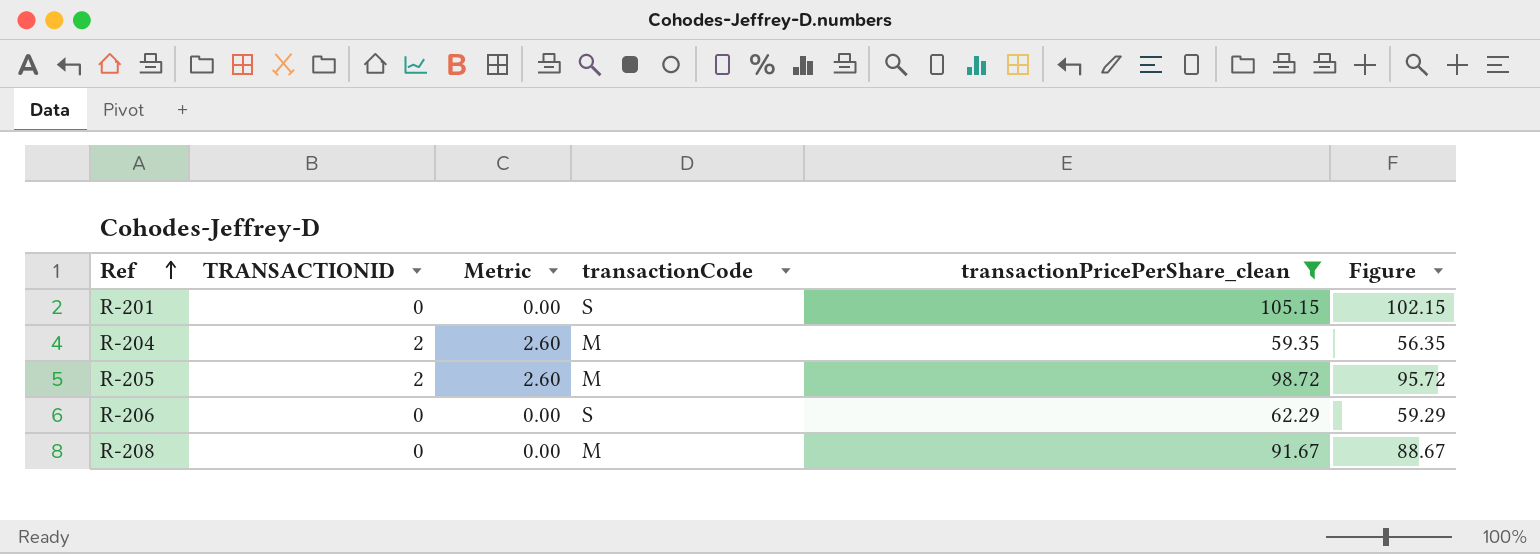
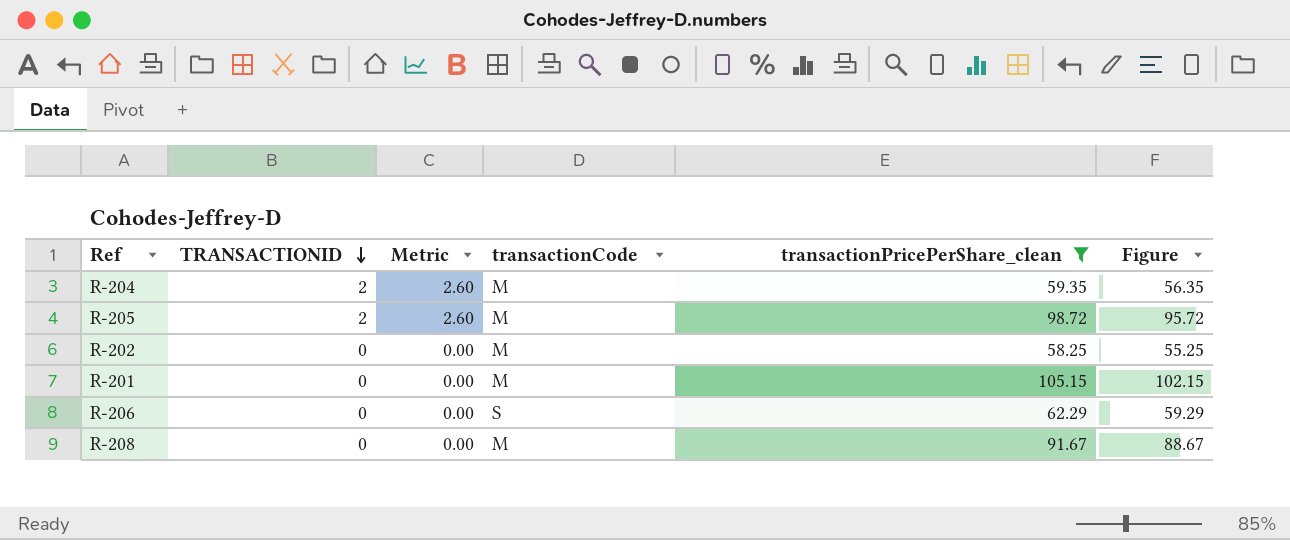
row order: Ref ascending -> TRANSACTIONID descending
row R-202: none -> 0 | 0.00 | M | 58.25 | 55.25
R-201 | transactionCode: S -> M

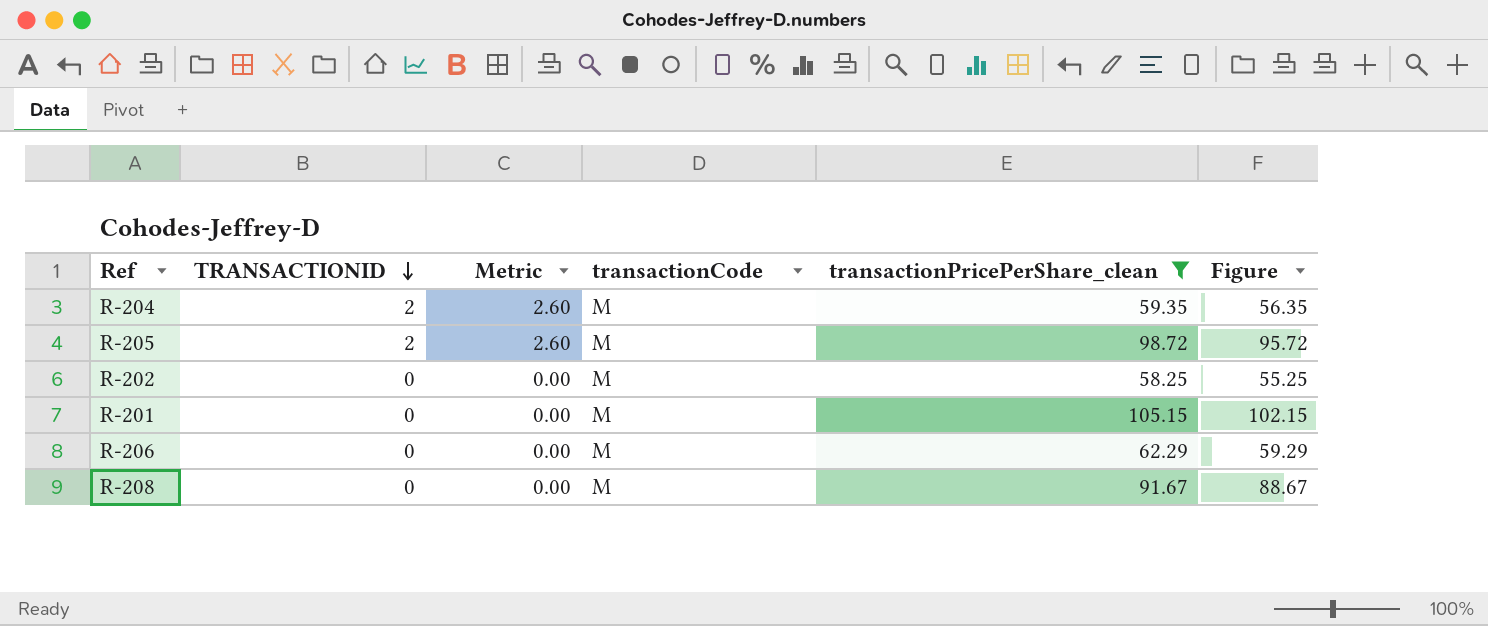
R-206 | transactionCode: S -> M

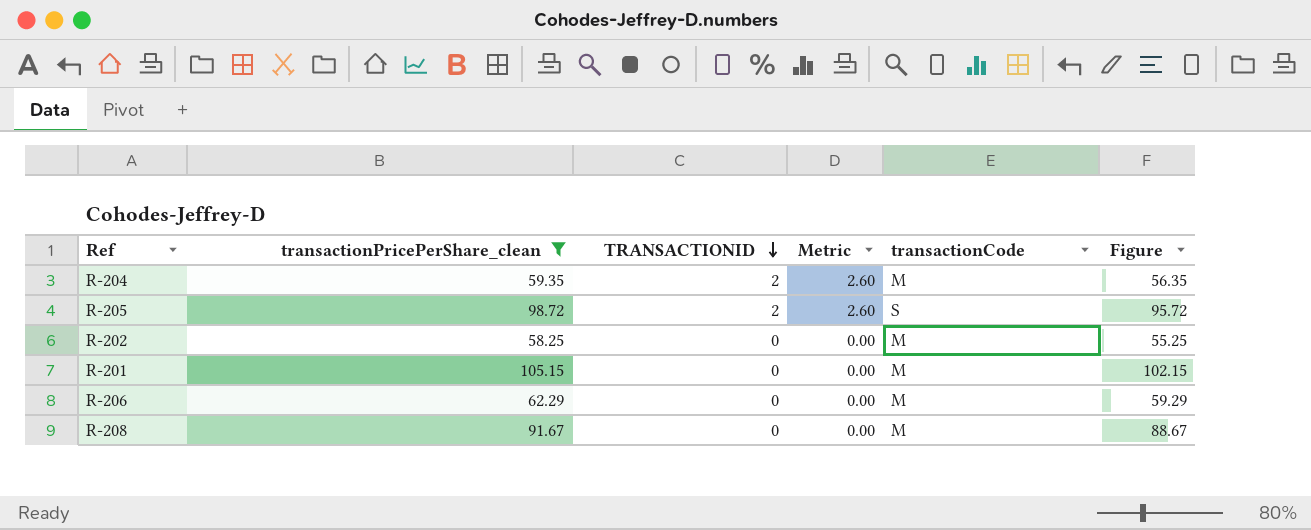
column transactionPricePerShare_clean | position: 5 -> 2
R-205 | transactionCode: M -> S

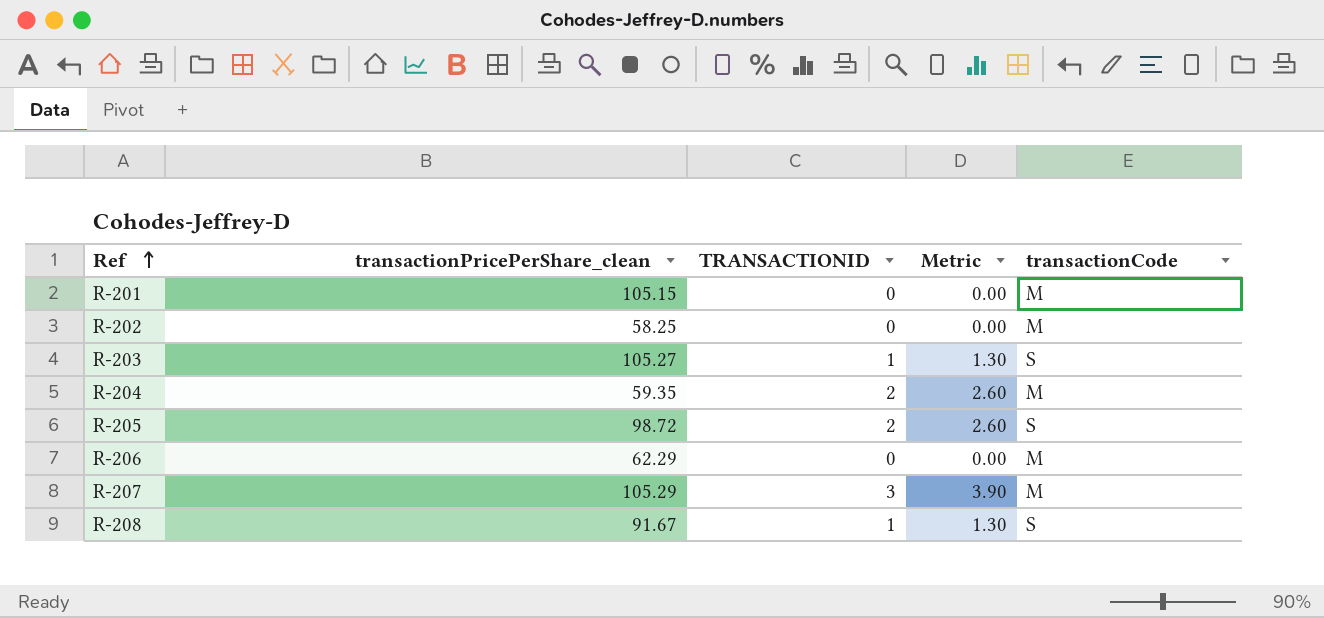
filter: transactionPricePerShare_clean <= 105.15 -> none
row order: TRANSACTIONID descending -> Ref ascending
column Figure | formula: [transactionPricePerShare_clean] - 3 -> none
R-208 | TRANSACTIONID: 0 -> 1
R-208 | Metric: 0.00 -> 1.30
R-208 | transactionCode: M -> S

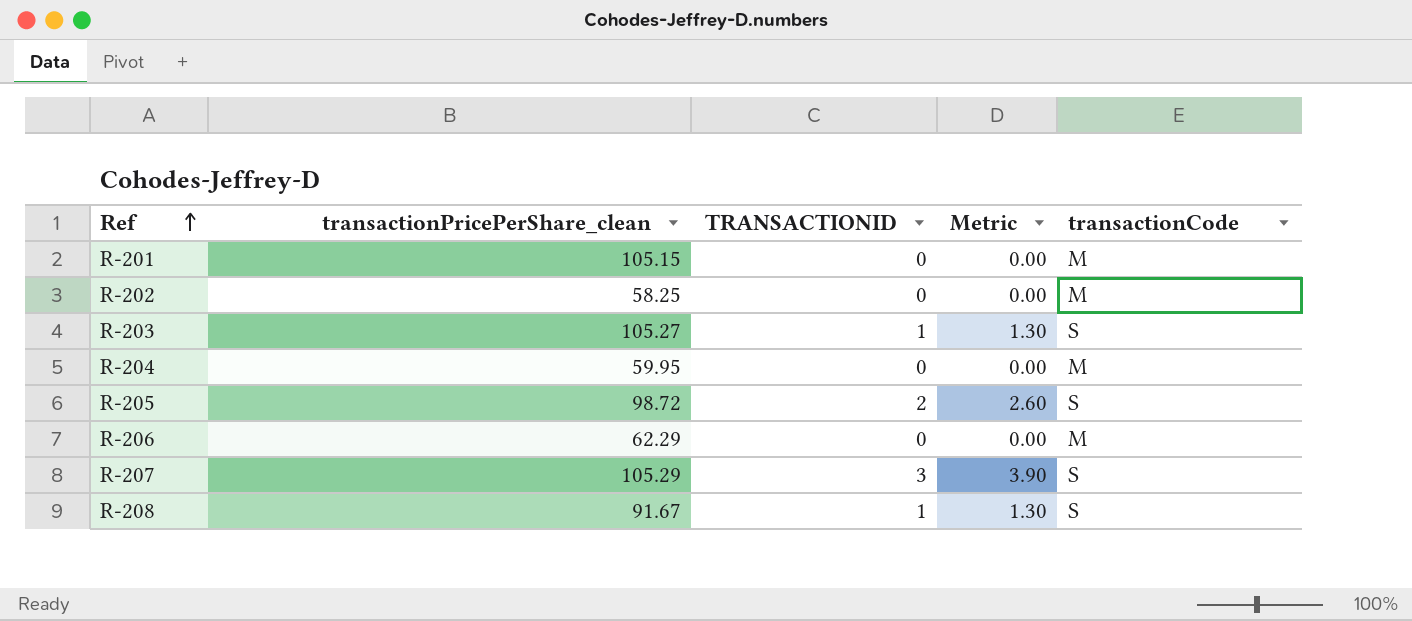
R-204 | transactionPricePerShare_clean: 59.35 -> 59.95
R-204 | TRANSACTIONID: 2 -> 0
R-204 | Metric: 2.60 -> 0.00
R-207 | transactionCode: M -> S

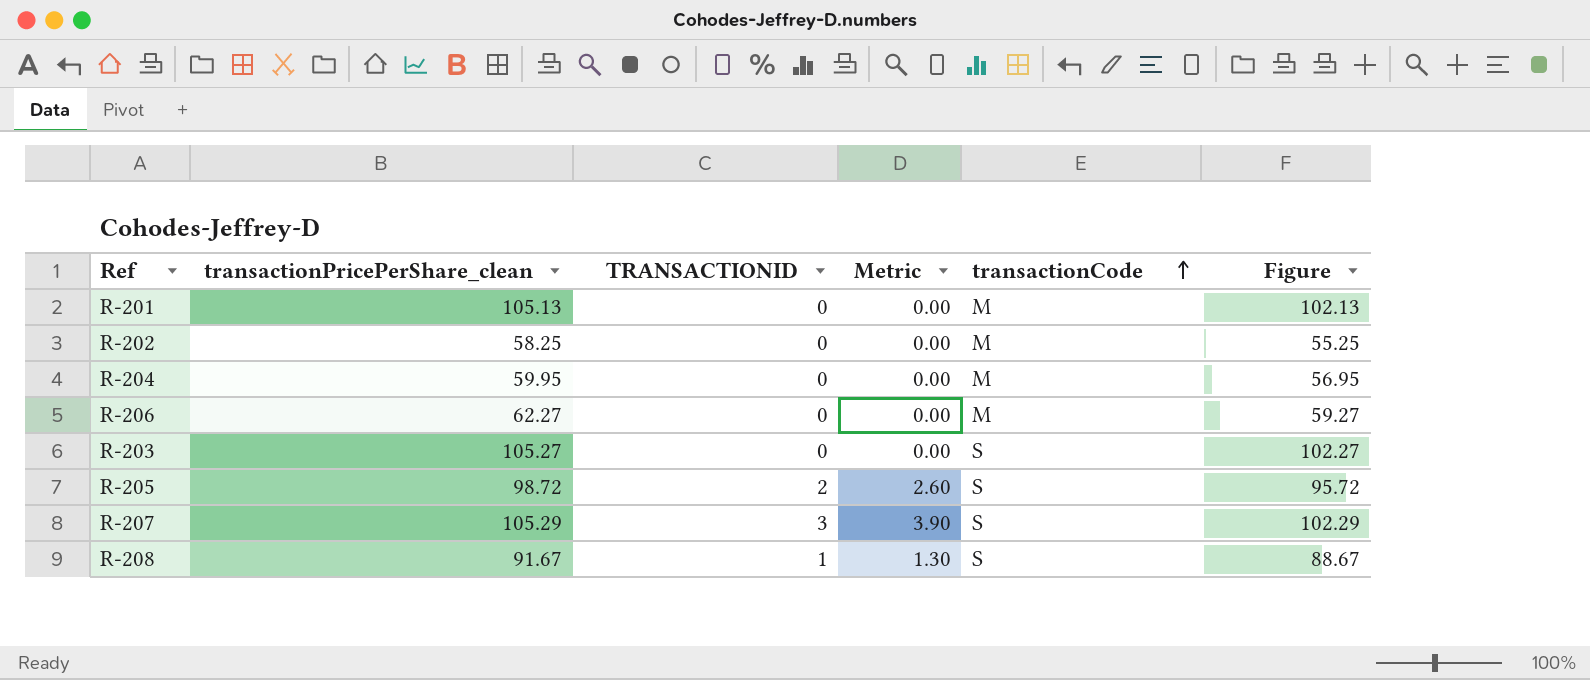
row order: Ref ascending -> transactionCode ascending
column Figure | formula: none -> [transactionPricePerShare_clean] - 3
R-201 | transactionPricePerShare_clean: 105.15 -> 105.13
R-206 | transactionPricePerShare_clean: 62.29 -> 62.27
R-203 | TRANSACTIONID: 1 -> 0
R-203 | Metric: 1.30 -> 0.00

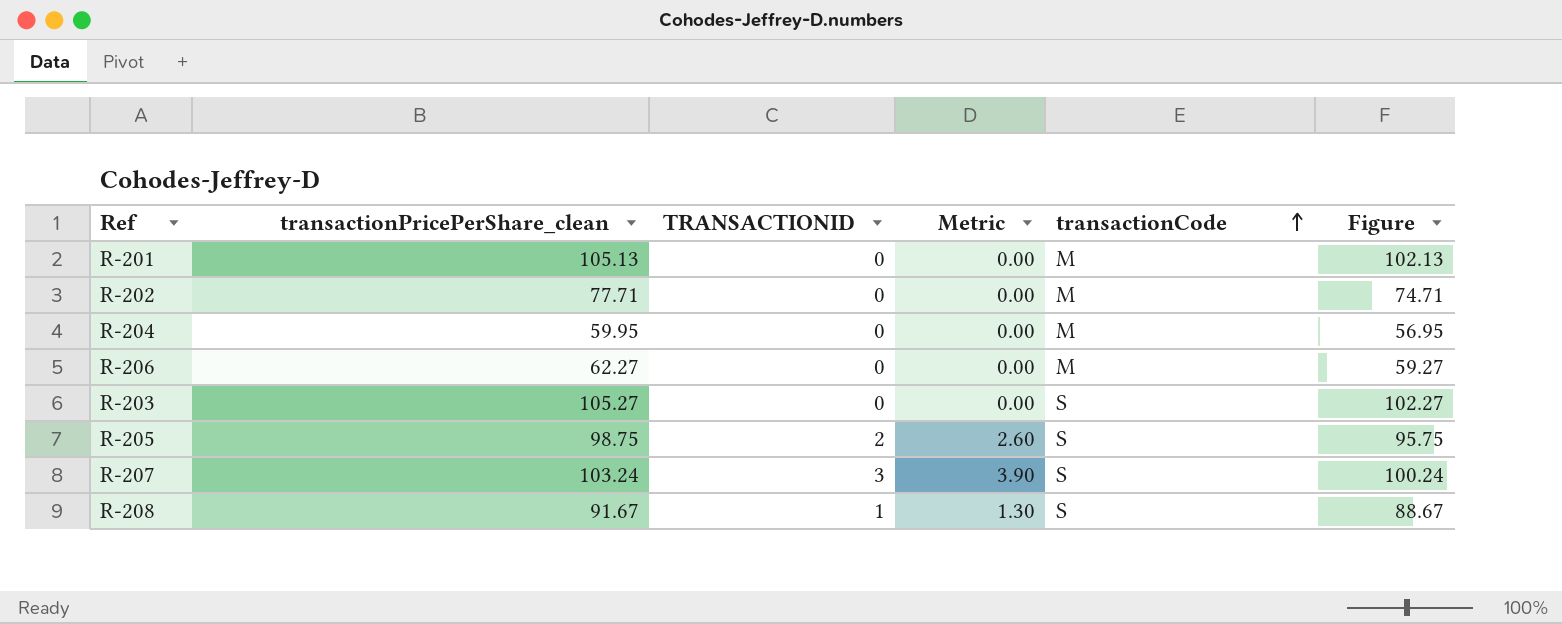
R-202 | transactionPricePerShare_clean: 58.25 -> 77.71
R-202 | Figure: 55.25 -> 74.71
R-205 | transactionPricePerShare_clean: 98.72 -> 98.75
R-205 | Figure: 95.72 -> 95.75
R-207 | transactionPricePerShare_clean: 105.29 -> 103.24
R-207 | Figure: 102.29 -> 100.24

